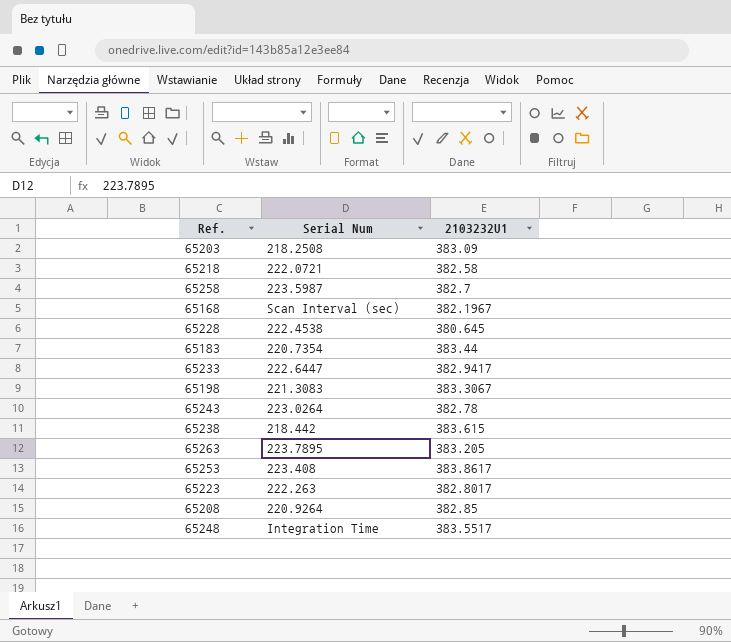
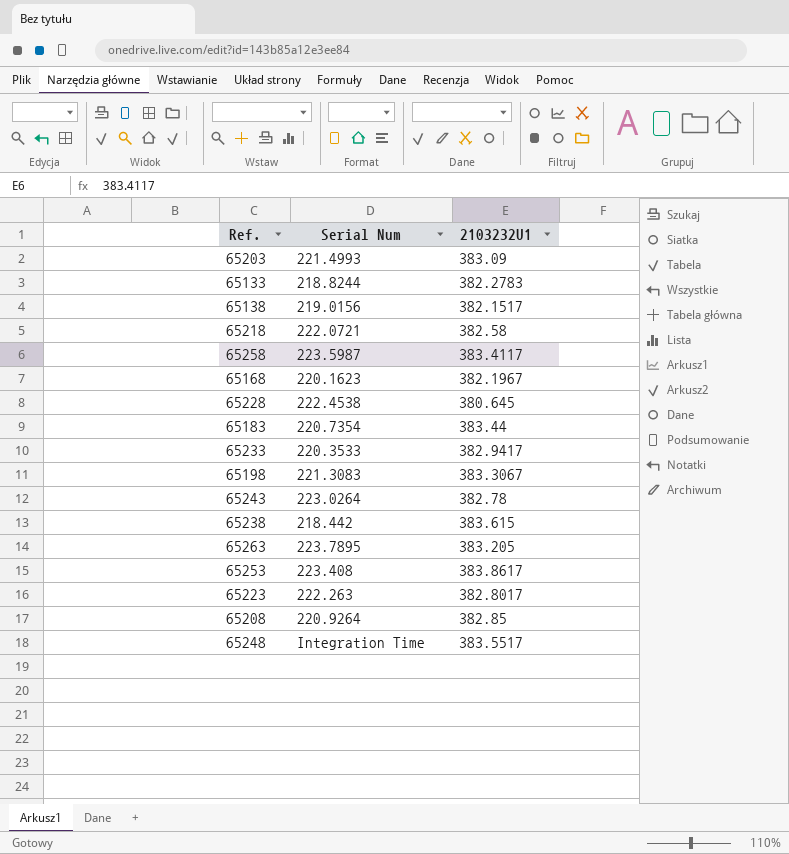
65203 | Serial Num: 218.2508 -> 221.4993
row 65133: none -> 218.8244 | 382.2783
row 65138: none -> 219.0156 | 382.1517
65258 | 2103232U1: 382.7 -> 383.4117
65168 | Serial Num: Scan Interval (sec) -> 220.1623
65233 | Serial Num: 222.6447 -> 220.3533

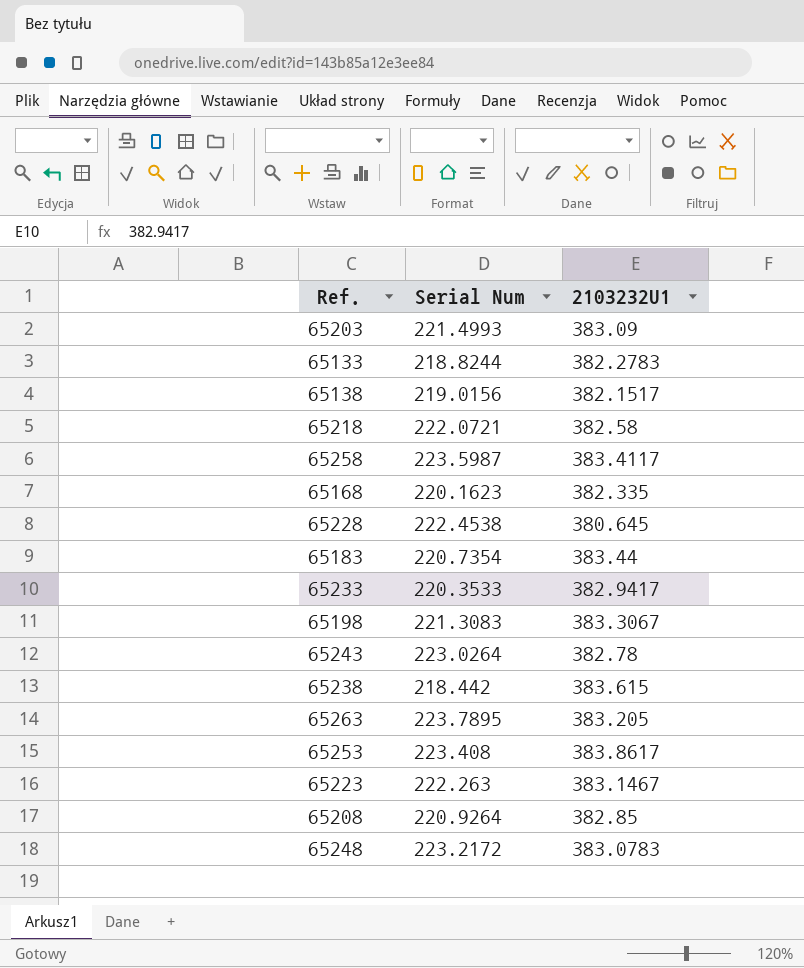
65168 | 2103232U1: 382.1967 -> 382.335
65223 | 2103232U1: 382.8017 -> 383.1467
65248 | Serial Num: Integration Time -> 223.2172
65248 | 2103232U1: 383.5517 -> 383.0783

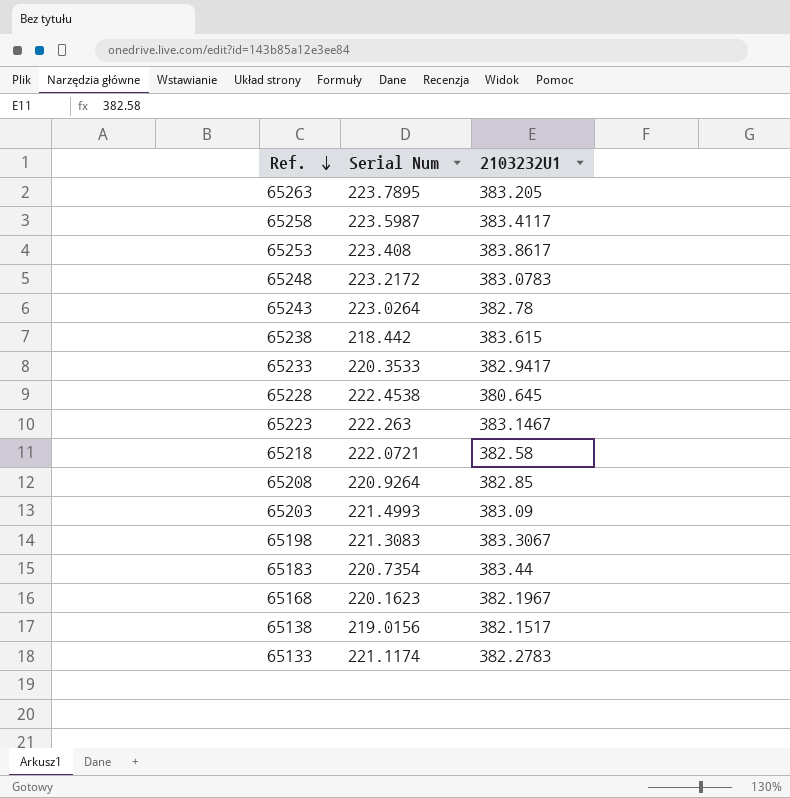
row order: none -> Ref. descending
65168 | 2103232U1: 382.335 -> 382.1967
65133 | Serial Num: 218.8244 -> 221.1174

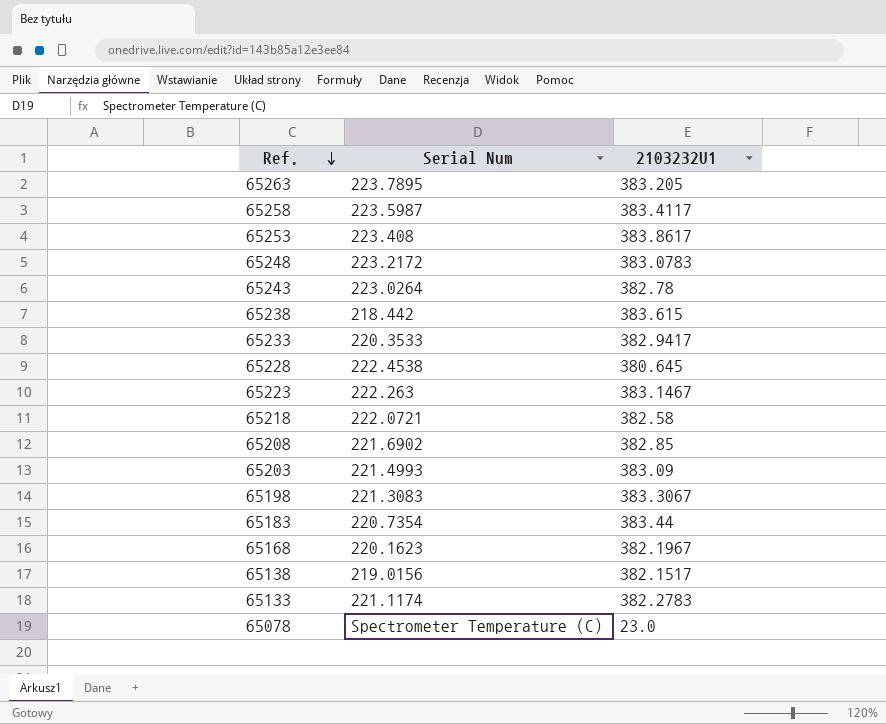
65208 | Serial Num: 220.9264 -> 221.6902
row 65078: none -> Spectrometer Temperature (C) | 23.0

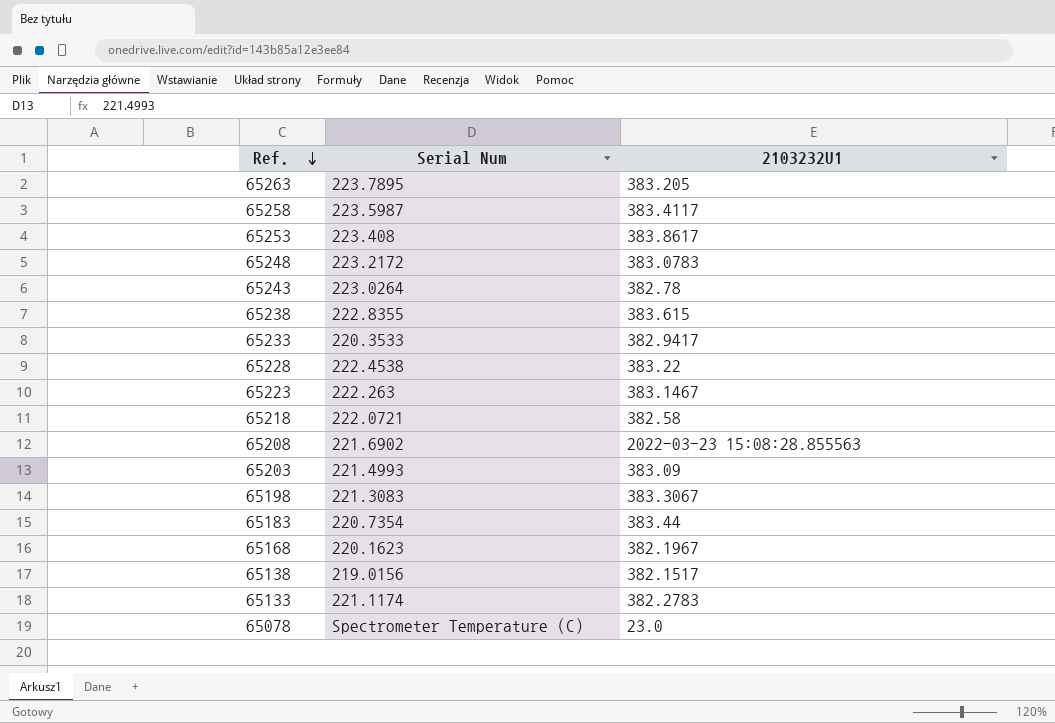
65238 | Serial Num: 218.442 -> 222.8355
65228 | 2103232U1: 380.645 -> 383.22
65208 | 2103232U1: 382.85 -> 2022-03-23 15:08:28.855563

